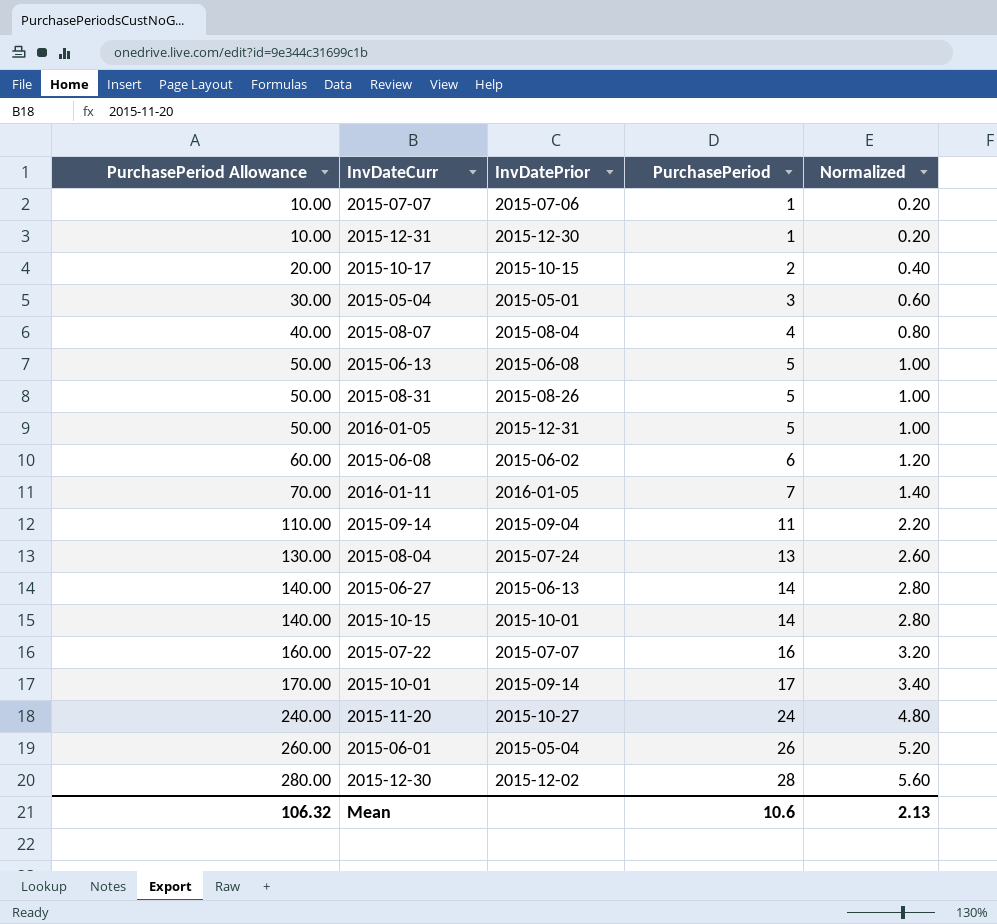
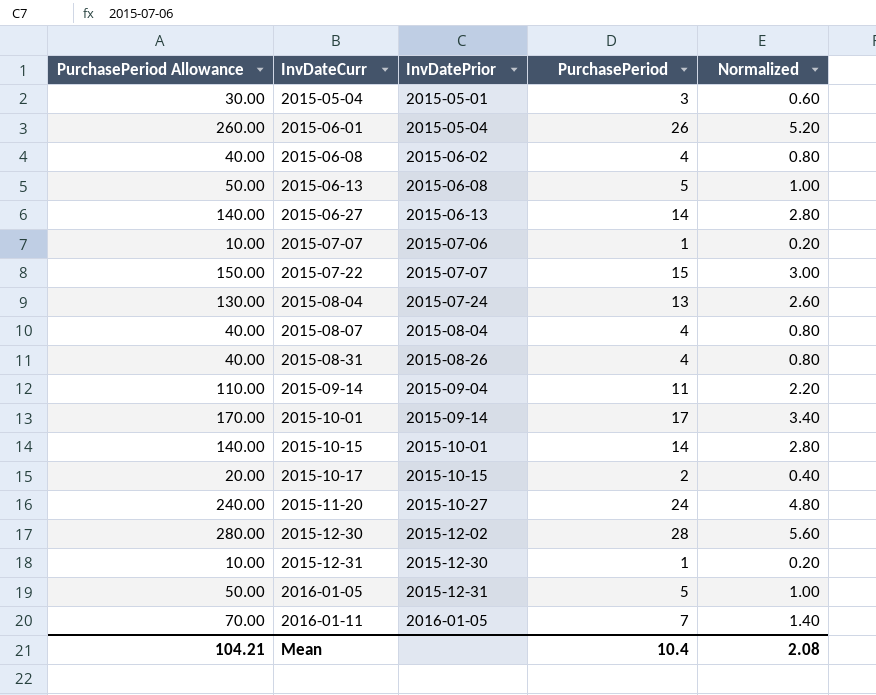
row order: PurchasePeriod Allowance ascending -> InvDateCurr ascending
2015-06-08 | PurchasePeriod Allowance: 60.00 -> 40.00
2015-06-08 | PurchasePeriod: 6 -> 4
2015-06-08 | Normalized: 1.20 -> 0.80
2015-07-22 | PurchasePeriod Allowance: 160.00 -> 150.00
2015-07-22 | PurchasePeriod: 16 -> 15
2015-07-22 | Normalized: 3.20 -> 3.00
2015-08-31 | PurchasePeriod Allowance: 50.00 -> 40.00
2015-08-31 | PurchasePeriod: 5 -> 4
2015-08-31 | Normalized: 1.00 -> 0.80
Mean | PurchasePeriod Allowance: 106.32 -> 104.21
Mean | PurchasePeriod: 10.6 -> 10.4
Mean | Normalized: 2.13 -> 2.08

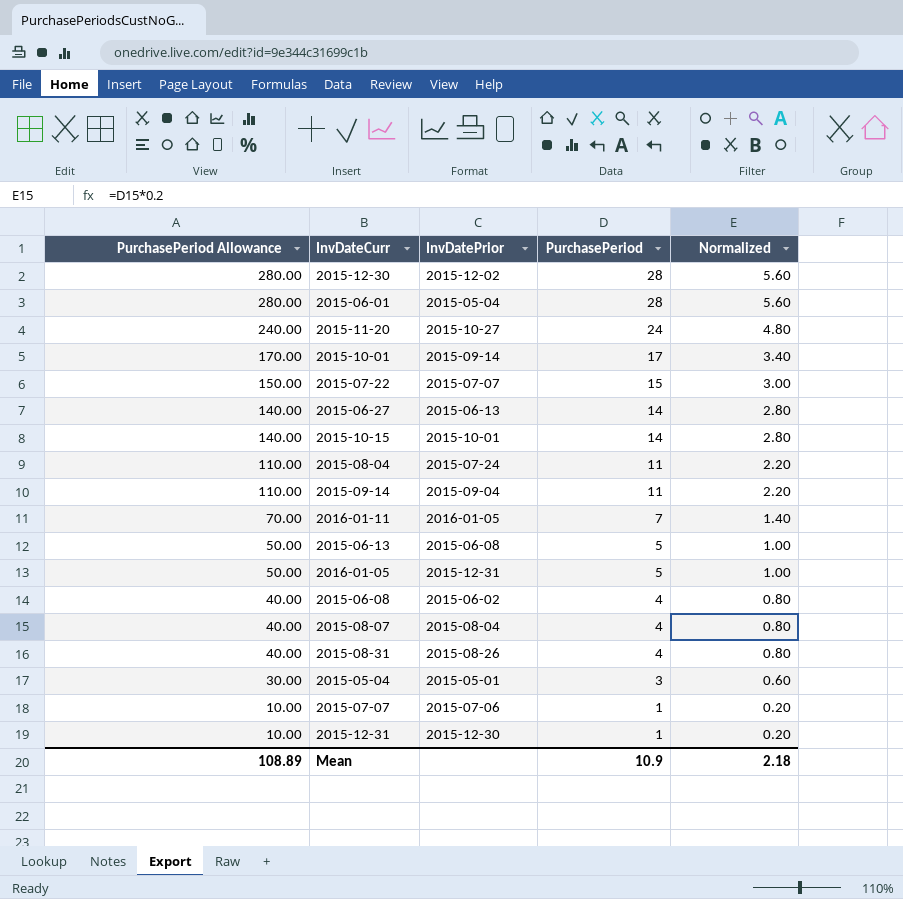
row order: InvDateCurr ascending -> PurchasePeriod Allowance descending
row 2015-10-17: 20.00 | 2015-10-15 | 2 | 0.40 -> none
2015-06-01 | PurchasePeriod Allowance: 260.00 -> 280.00
2015-06-01 | PurchasePeriod: 26 -> 28
2015-06-01 | Normalized: 5.20 -> 5.60
2015-08-04 | PurchasePeriod Allowance: 130.00 -> 110.00
2015-08-04 | PurchasePeriod: 13 -> 11
2015-08-04 | Normalized: 2.60 -> 2.20
Mean | PurchasePeriod Allowance: 104.21 -> 108.89
Mean | PurchasePeriod: 10.4 -> 10.9
Mean | Normalized: 2.08 -> 2.18

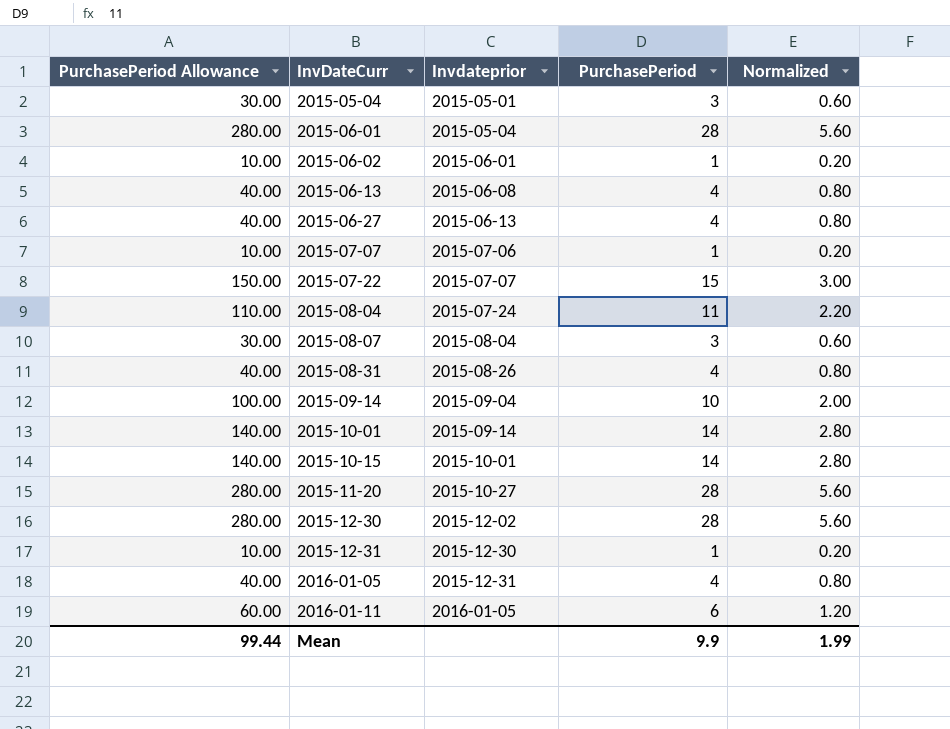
row order: PurchasePeriod Allowance descending -> InvDateCurr ascending
column name: InvDatePrior -> Invdateprior
row 2015-06-08: 40.00 | 2015-06-02 | 4 | 0.80 -> none
row 2015-06-02: none -> 10.00 | 2015-06-01 | 1 | 0.20
2015-06-13 | PurchasePeriod Allowance: 50.00 -> 40.00
2015-06-13 | PurchasePeriod: 5 -> 4
2015-06-13 | Normalized: 1.00 -> 0.80
2015-06-27 | PurchasePeriod Allowance: 140.00 -> 40.00
2015-06-27 | PurchasePeriod: 14 -> 4
2015-06-27 | Normalized: 2.80 -> 0.80
2015-08-07 | PurchasePeriod Allowance: 40.00 -> 30.00
2015-08-07 | PurchasePeriod: 4 -> 3
2015-08-07 | Normalized: 0.80 -> 0.60
2015-09-14 | PurchasePeriod Allowance: 110.00 -> 100.00
2015-09-14 | PurchasePeriod: 11 -> 10
2015-09-14 | Normalized: 2.20 -> 2.00
2015-10-01 | PurchasePeriod Allowance: 170.00 -> 140.00
2015-10-01 | PurchasePeriod: 17 -> 14
2015-10-01 | Normalized: 3.40 -> 2.80
2015-11-20 | PurchasePeriod Allowance: 240.00 -> 280.00
2015-11-20 | PurchasePeriod: 24 -> 28
2015-11-20 | Normalized: 4.80 -> 5.60
2016-01-05 | PurchasePeriod Allowance: 50.00 -> 40.00
2016-01-05 | PurchasePeriod: 5 -> 4
2016-01-05 | Normalized: 1.00 -> 0.80
2016-01-11 | PurchasePeriod Allowance: 70.00 -> 60.00
2016-01-11 | PurchasePeriod: 7 -> 6
2016-01-11 | Normalized: 1.40 -> 1.20
Mean | PurchasePeriod Allowance: 108.89 -> 99.44
Mean | PurchasePeriod: 10.9 -> 9.9
Mean | Normalized: 2.18 -> 1.99

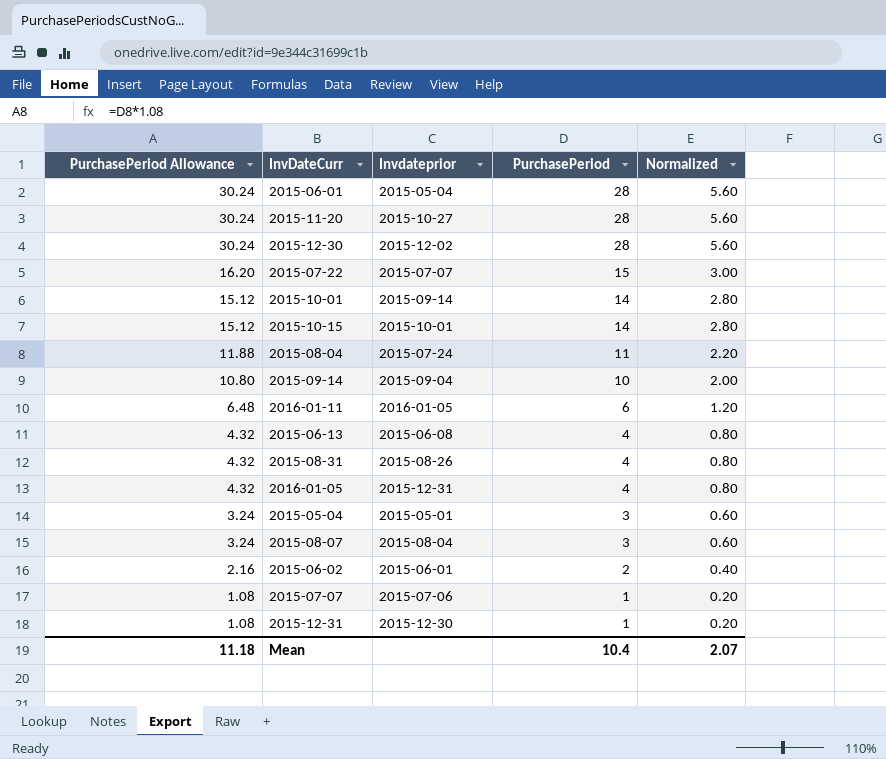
row order: InvDateCurr ascending -> PurchasePeriod Allowance descending
column PurchasePeriod Allowance | formula: [PurchasePeriod] * 10 -> [PurchasePeriod] * 1.08
row 2015-06-27: 40.00 | 2015-06-13 | 4 | 0.80 -> none
2015-06-02 | PurchasePeriod: 1 -> 2
2015-06-02 | Normalized: 0.20 -> 0.40
Mean | PurchasePeriod Allowance: 99.44 -> 11.18
Mean | PurchasePeriod: 9.9 -> 10.4
Mean | Normalized: 1.99 -> 2.07

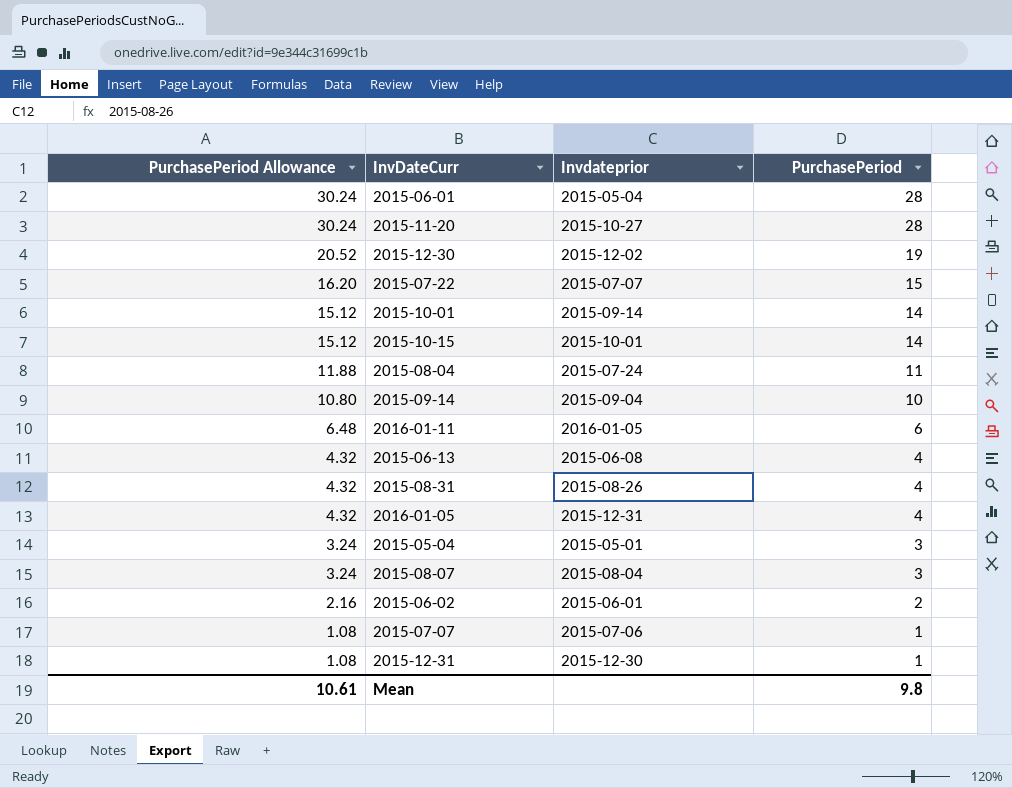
column Normalized | formula: [PurchasePeriod] * 0.2 -> none
2015-12-30 | PurchasePeriod Allowance: 30.24 -> 20.52
2015-12-30 | PurchasePeriod: 28 -> 19
Mean | PurchasePeriod Allowance: 11.18 -> 10.61
Mean | PurchasePeriod: 10.4 -> 9.8

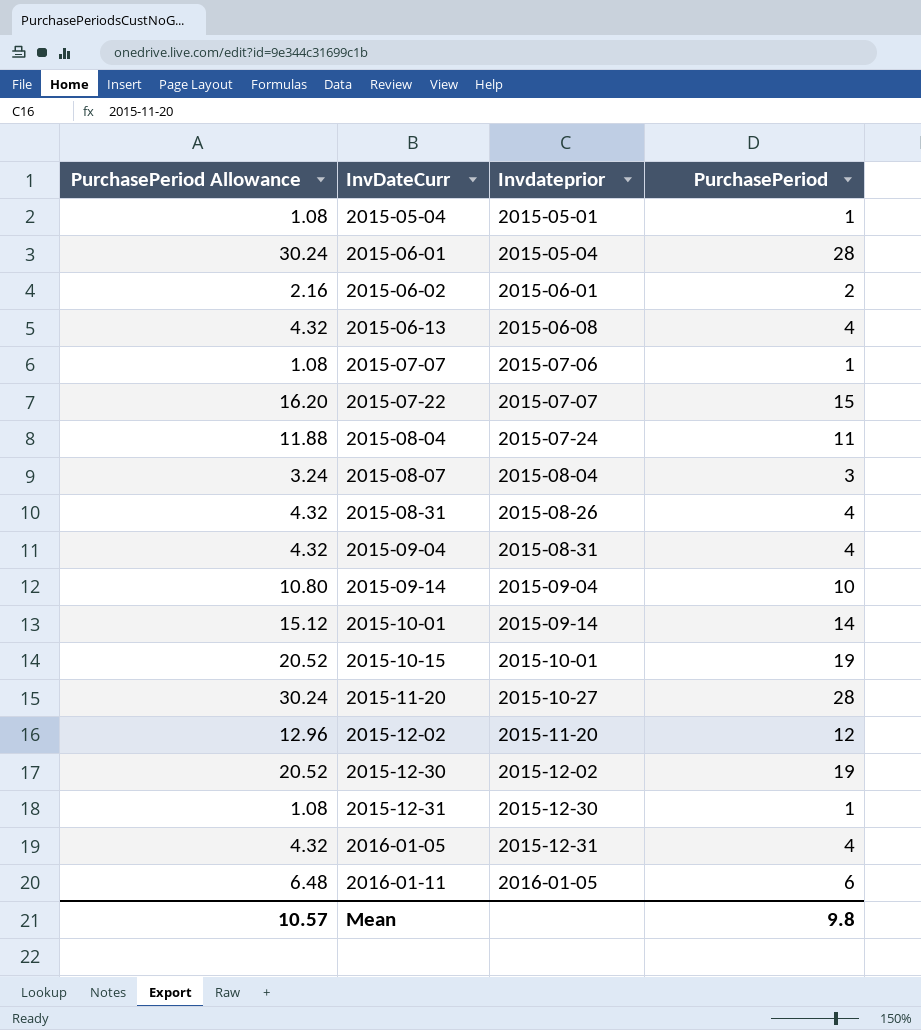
row order: PurchasePeriod Allowance descending -> InvDateCurr ascending
2015-05-04 | PurchasePeriod Allowance: 3.24 -> 1.08
2015-05-04 | PurchasePeriod: 3 -> 1
row 2015-09-04: none -> 4.32 | 2015-08-31 | 4
2015-10-15 | PurchasePeriod Allowance: 15.12 -> 20.52
2015-10-15 | PurchasePeriod: 14 -> 19
row 2015-12-02: none -> 12.96 | 2015-11-20 | 12
Mean | PurchasePeriod Allowance: 10.61 -> 10.57

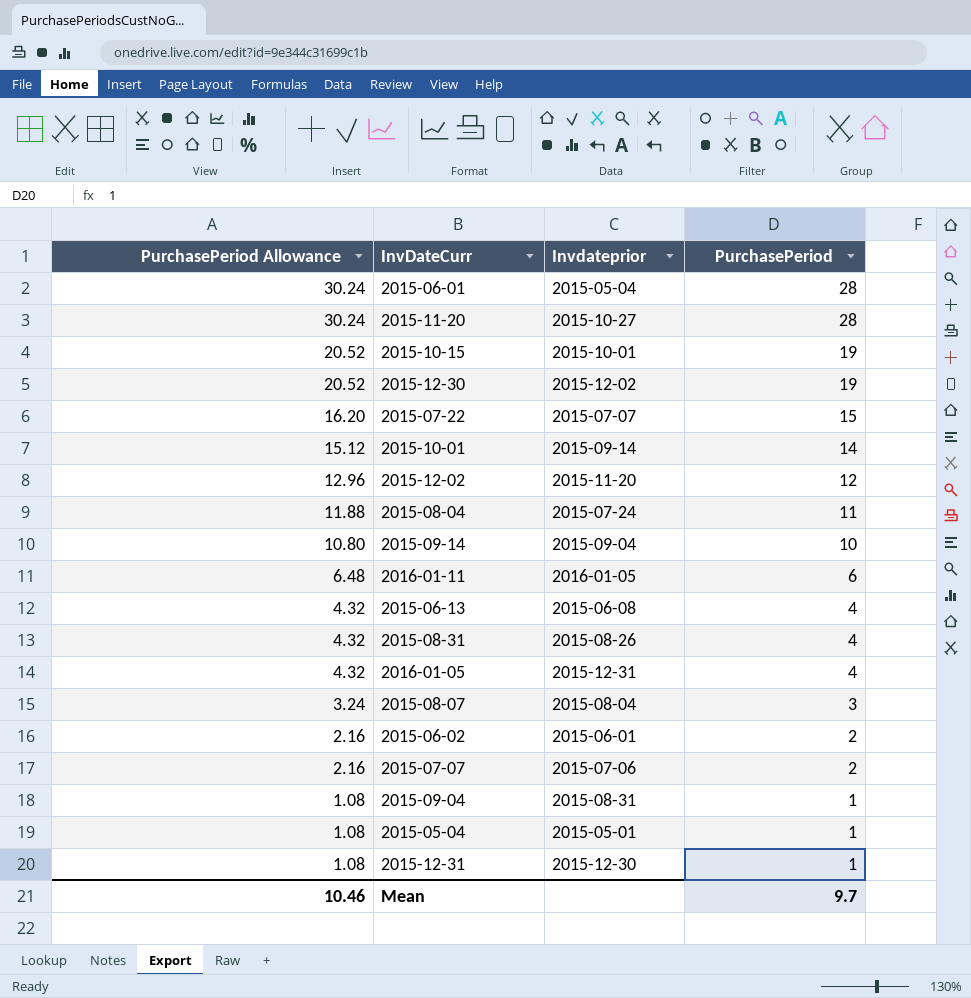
row order: InvDateCurr ascending -> PurchasePeriod Allowance descending
2015-07-07 | PurchasePeriod Allowance: 1.08 -> 2.16
2015-07-07 | PurchasePeriod: 1 -> 2
2015-09-04 | PurchasePeriod Allowance: 4.32 -> 1.08
2015-09-04 | PurchasePeriod: 4 -> 1
Mean | PurchasePeriod Allowance: 10.57 -> 10.46
Mean | PurchasePeriod: 9.8 -> 9.7

